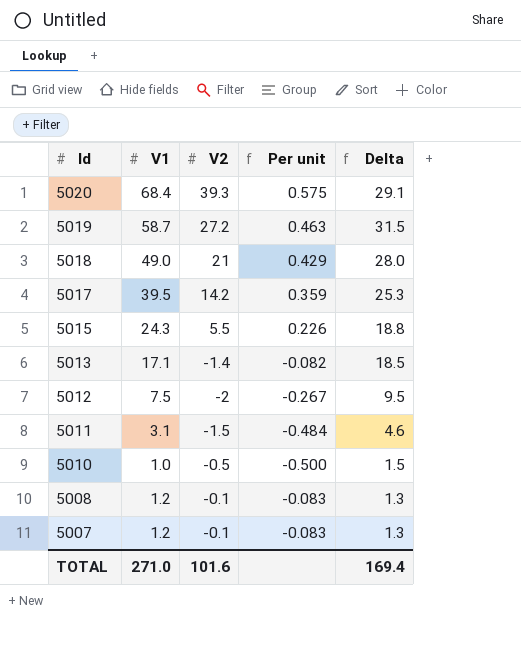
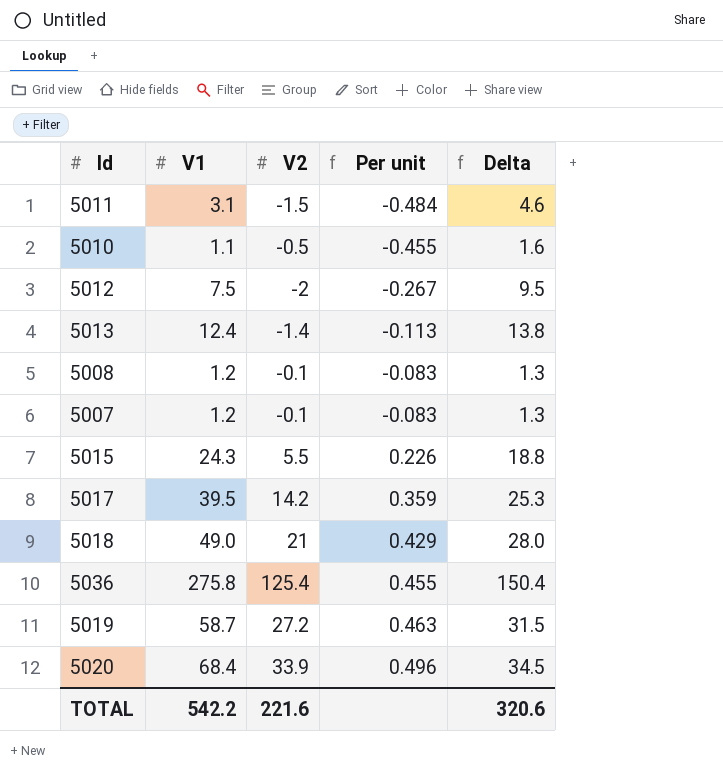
row order: Id descending -> Per unit ascending
5010 | V1: 1.0 -> 1.1
5010 | Per unit: -0.500 -> -0.455
5010 | Delta: 1.5 -> 1.6
5013 | V1: 17.1 -> 12.4
5013 | Per unit: -0.082 -> -0.113
5013 | Delta: 18.5 -> 13.8
row 5036: none -> 275.8 | 125.4 | 0.455 | 150.4
5020 | V2: 39.3 -> 33.9
5020 | Per unit: 0.575 -> 0.496
5020 | Delta: 29.1 -> 34.5
TOTAL | V1: 271.0 -> 542.2
TOTAL | V2: 101.6 -> 221.6
TOTAL | Delta: 169.4 -> 320.6

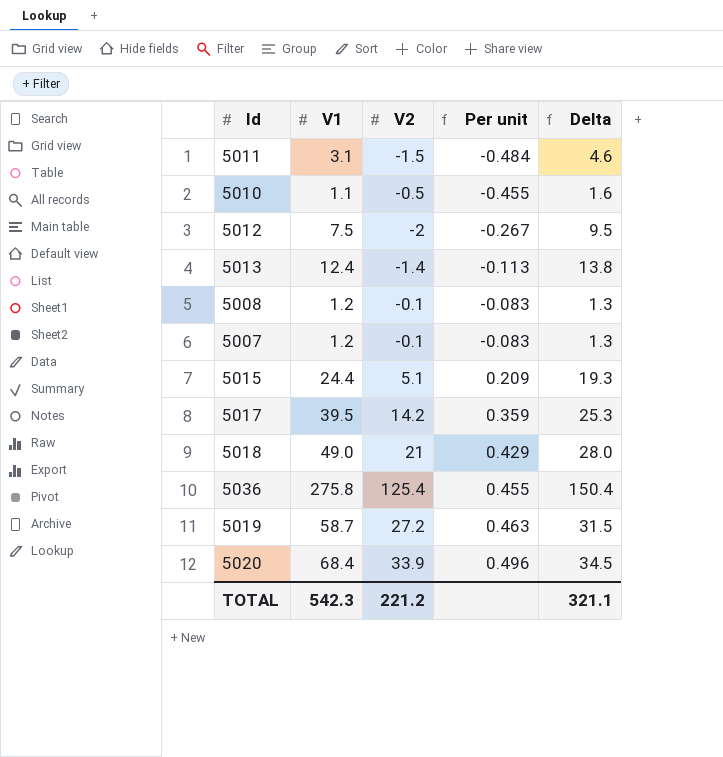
5015 | V1: 24.3 -> 24.4
5015 | V2: 5.5 -> 5.1
5015 | Per unit: 0.226 -> 0.209
5015 | Delta: 18.8 -> 19.3
TOTAL | V1: 542.2 -> 542.3
TOTAL | V2: 221.6 -> 221.2
TOTAL | Delta: 320.6 -> 321.1

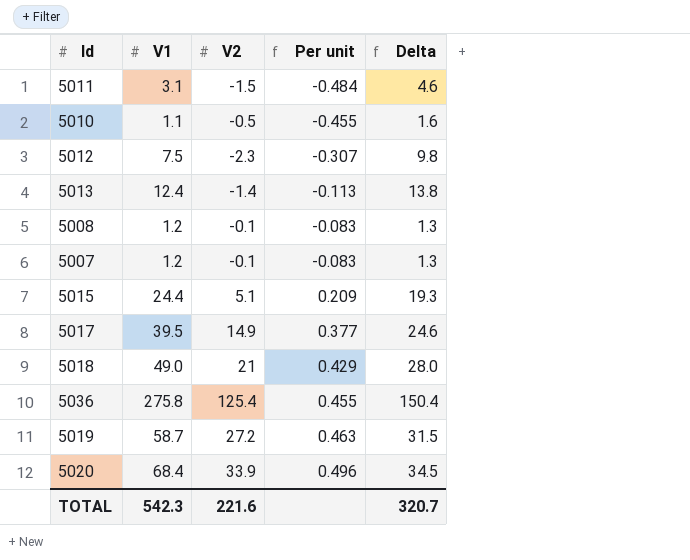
5012 | V2: -2 -> -2.3
5012 | Per unit: -0.267 -> -0.307
5012 | Delta: 9.5 -> 9.8
5017 | V2: 14.2 -> 14.9
5017 | Per unit: 0.359 -> 0.377
5017 | Delta: 25.3 -> 24.6
TOTAL | V2: 221.2 -> 221.6
TOTAL | Delta: 321.1 -> 320.7

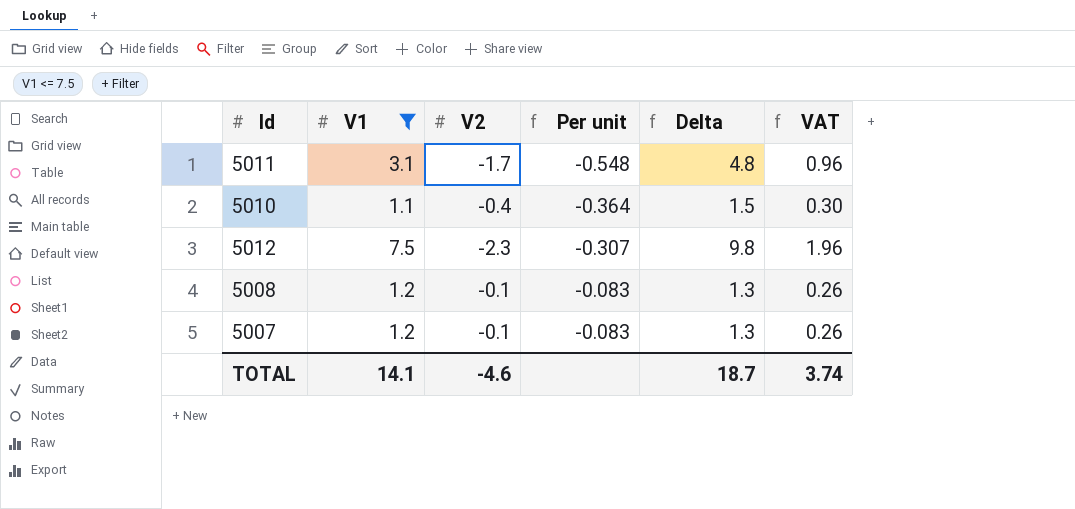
filter: none -> V1 <= 7.5
column VAT | formula: none -> [Delta] * 0.2
5011 | V2: -1.5 -> -1.7
5011 | Per unit: -0.484 -> -0.548
5011 | Delta: 4.6 -> 4.8
5010 | V2: -0.5 -> -0.4
5010 | Per unit: -0.455 -> -0.364
5010 | Delta: 1.6 -> 1.5
TOTAL | V1: 542.3 -> 14.1
TOTAL | V2: 221.6 -> -4.6
TOTAL | Delta: 320.7 -> 18.7

